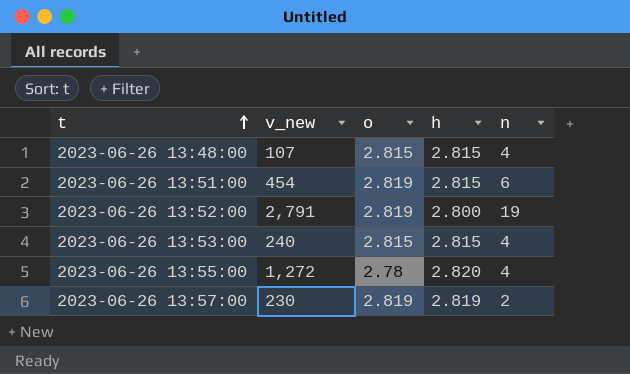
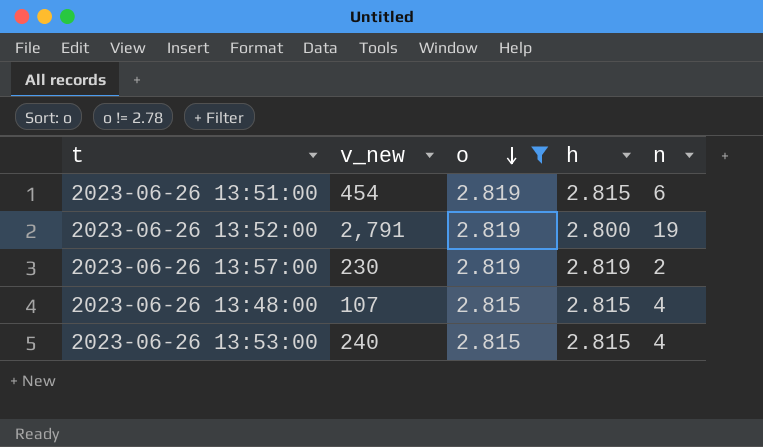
filter: none -> o != 2.78
row order: t ascending -> o descending

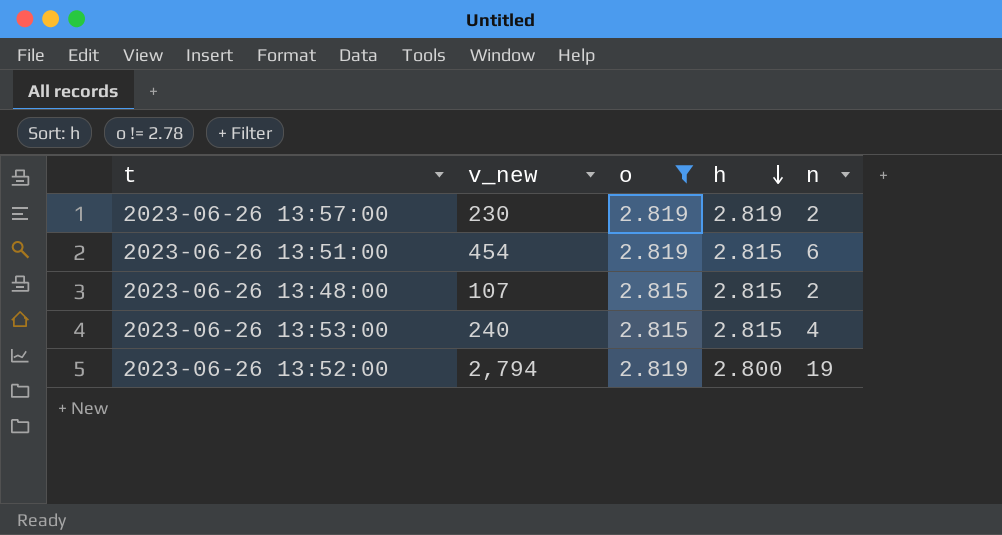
row order: o descending -> h descending
2023-06-26 13:48:00 | n: 4 -> 2
2023-06-26 13:52:00 | v_new: 2,791 -> 2,794

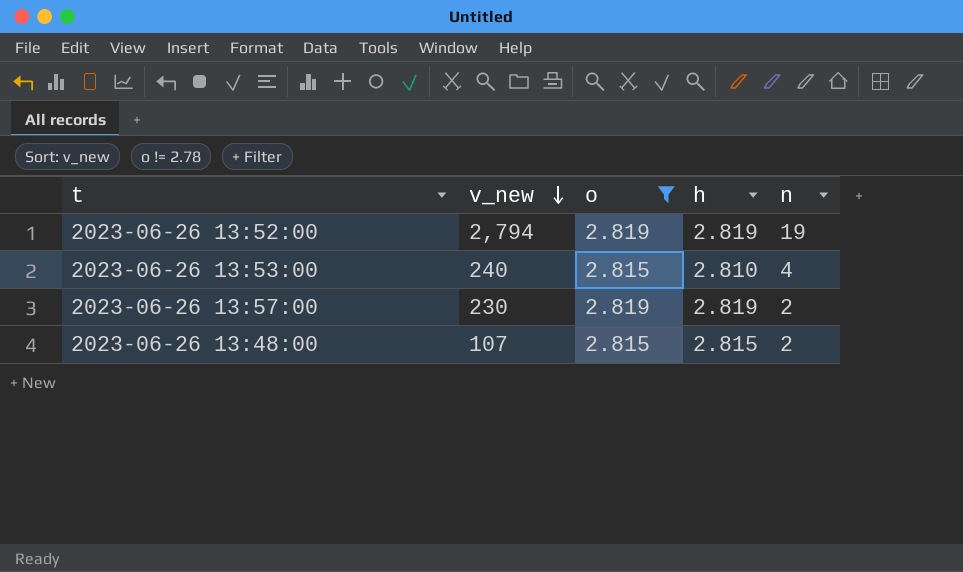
row order: h descending -> v_new descending
row 2023-06-26 13:51:00: 454 | 2.819 | 2.815 | 6 -> none
2023-06-26 13:52:00 | h: 2.800 -> 2.819
2023-06-26 13:53:00 | h: 2.815 -> 2.810

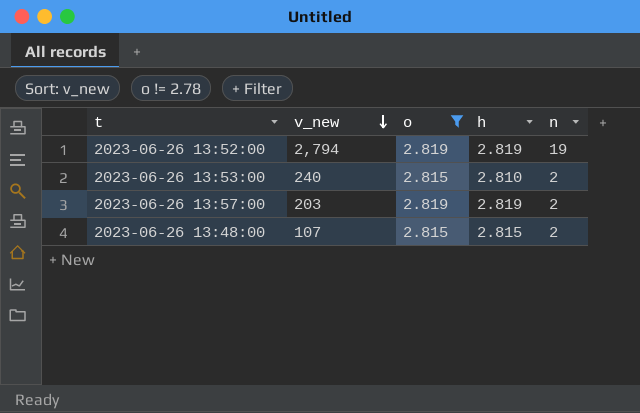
2023-06-26 13:53:00 | n: 4 -> 2
2023-06-26 13:57:00 | v_new: 230 -> 203

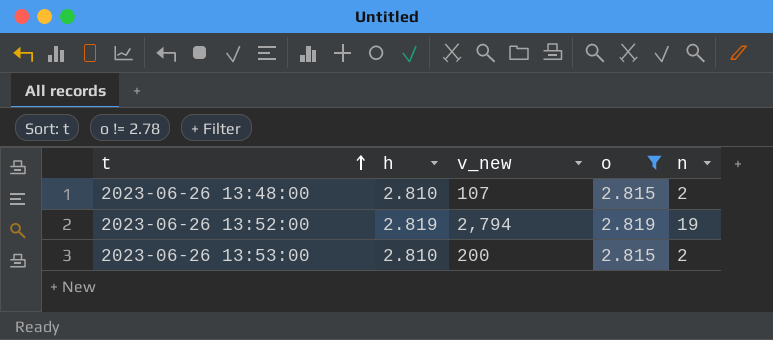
row order: v_new descending -> t ascending
column h | position: 4 -> 2
row 2023-06-26 13:57:00: 203 | 2.819 | 2.819 | 2 -> none
2023-06-26 13:48:00 | h: 2.815 -> 2.810
2023-06-26 13:53:00 | v_new: 240 -> 200

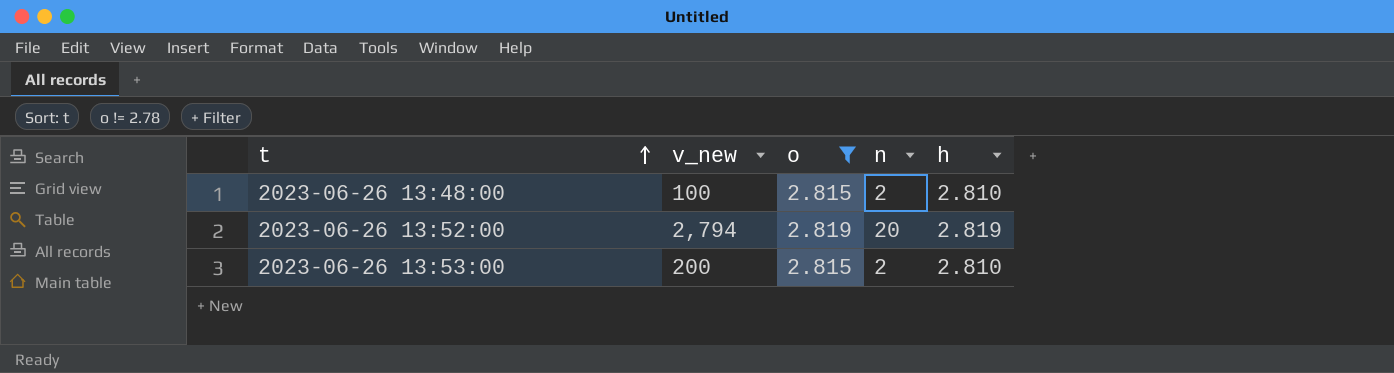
column h | position: 2 -> 5
2023-06-26 13:48:00 | v_new: 107 -> 100
2023-06-26 13:52:00 | n: 19 -> 20

